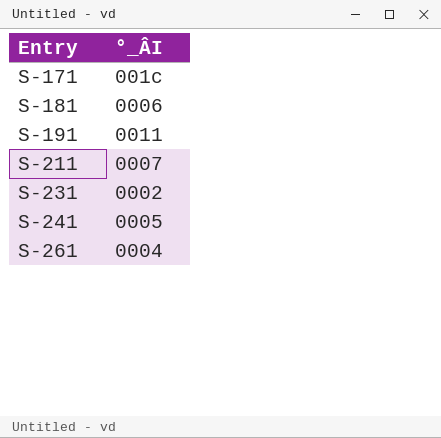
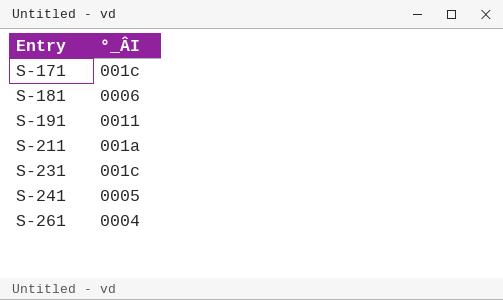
S-211 | °_ÂI: 0007 -> 001a
S-231 | °_ÂI: 0002 -> 001c

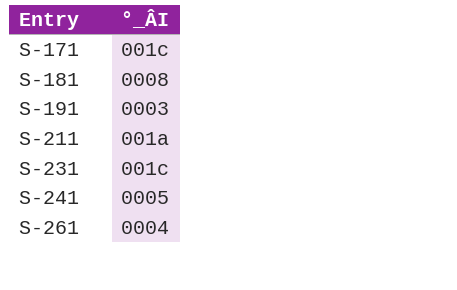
S-181 | °_ÂI: 0006 -> 0008
S-191 | °_ÂI: 0011 -> 0003

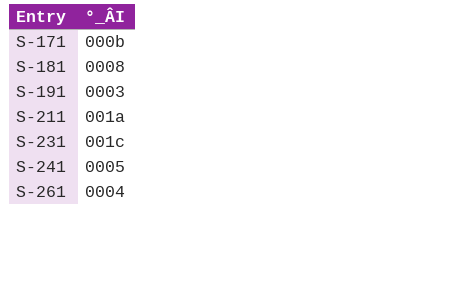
S-171 | °_ÂI: 001c -> 000b

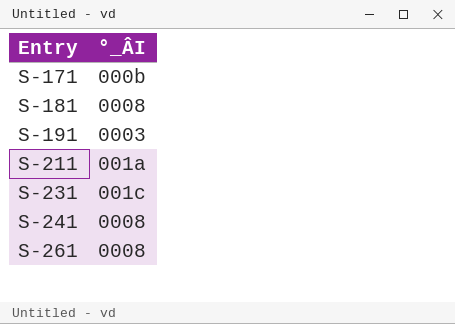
S-241 | °_ÂI: 0005 -> 0008
S-261 | °_ÂI: 0004 -> 0008

